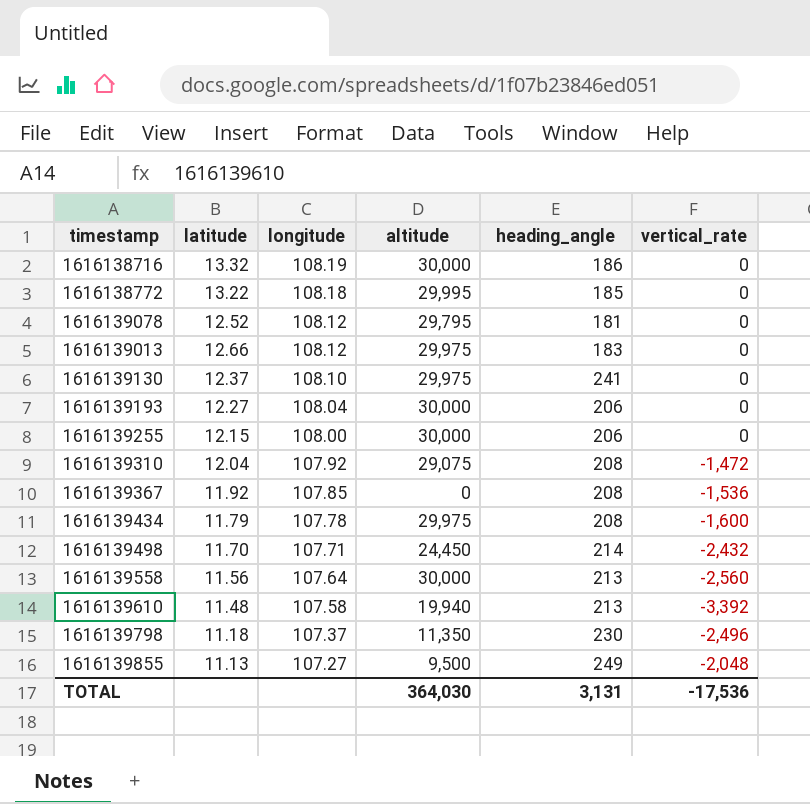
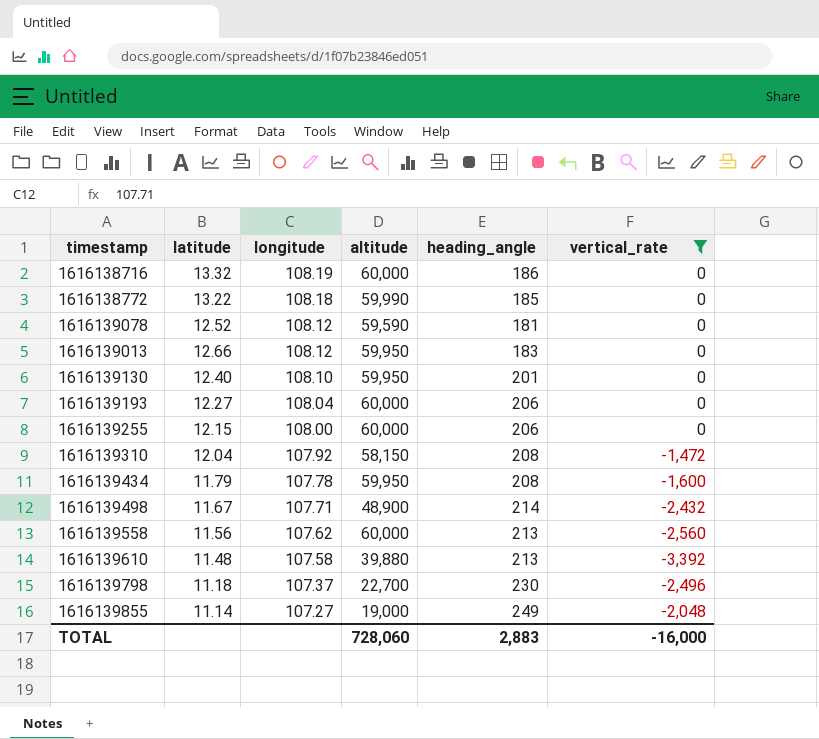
filter: none -> vertical_rate != -1,536
1616138716 | altitude: 30,000 -> 60,000
1616138772 | altitude: 29,995 -> 59,990
1616139078 | altitude: 29,795 -> 59,590
1616139013 | altitude: 29,975 -> 59,950
1616139130 | latitude: 12.37 -> 12.40
1616139130 | altitude: 29,975 -> 59,950
1616139130 | heading_angle: 241 -> 201
1616139193 | altitude: 30,000 -> 60,000
1616139255 | altitude: 30,000 -> 60,000
1616139310 | altitude: 29,075 -> 58,150
1616139434 | altitude: 29,975 -> 59,950
1616139498 | latitude: 11.70 -> 11.67
1616139498 | altitude: 24,450 -> 48,900
1616139558 | longitude: 107.64 -> 107.62
1616139558 | altitude: 30,000 -> 60,000
1616139610 | altitude: 19,940 -> 39,880
1616139798 | altitude: 11,350 -> 22,700
1616139855 | latitude: 11.13 -> 11.14
1616139855 | altitude: 9,500 -> 19,000
TOTAL | altitude: 364,030 -> 728,060
TOTAL | heading_angle: 3,131 -> 2,883
TOTAL | vertical_rate: -17,536 -> -16,000

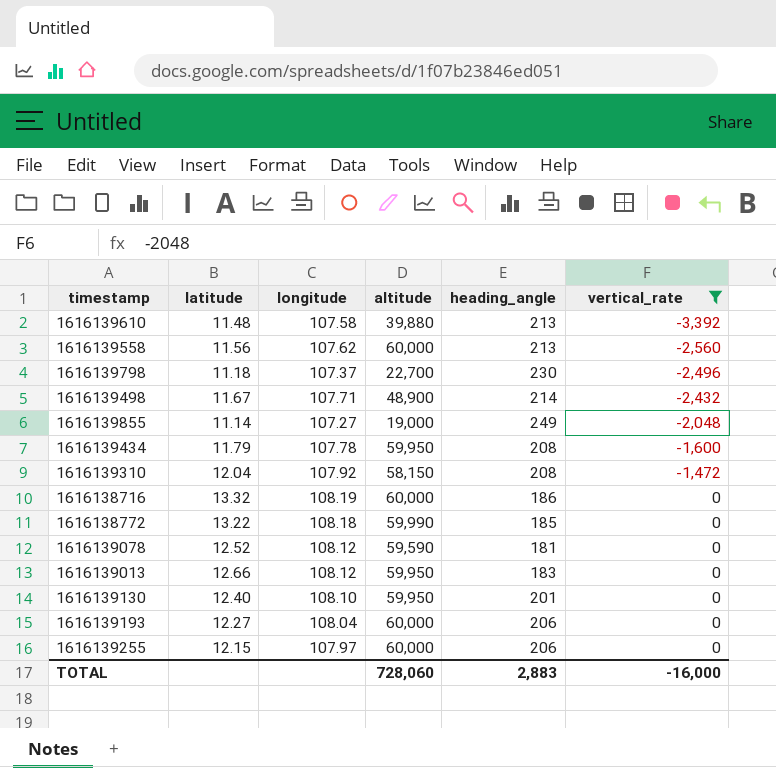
row order: longitude descending -> vertical_rate ascending
1616139255 | longitude: 108.00 -> 107.97

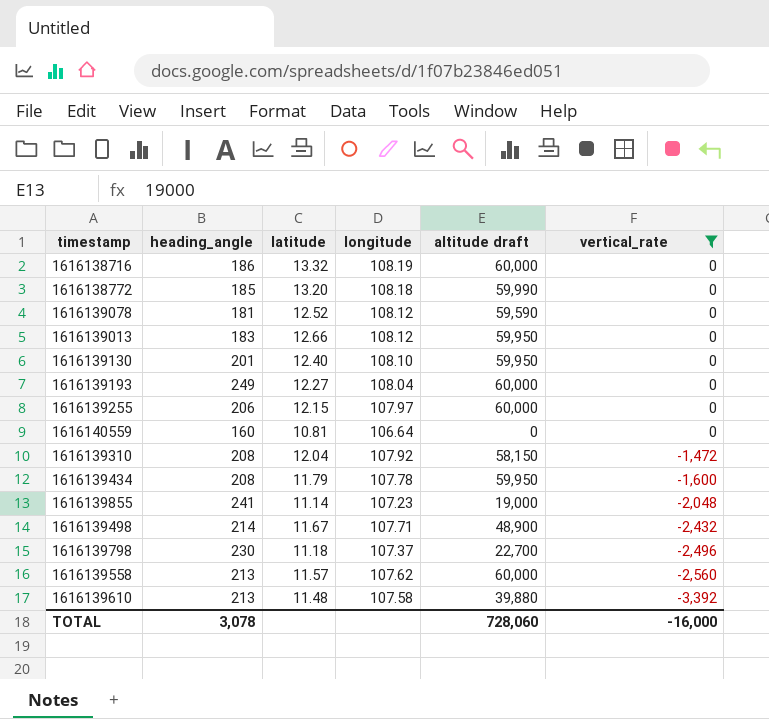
row order: vertical_rate ascending -> vertical_rate descending
column heading_angle | position: 5 -> 2
column name: altitude -> altitude draft
1616138772 | latitude: 13.22 -> 13.20
1616139193 | heading_angle: 206 -> 249
row 1616140559: none -> 160 | 10.81 | 106.64 | 0 | 0
1616139855 | heading_angle: 249 -> 241
1616139855 | longitude: 107.27 -> 107.23
1616139558 | latitude: 11.56 -> 11.57
TOTAL | heading_angle: 2,883 -> 3,078

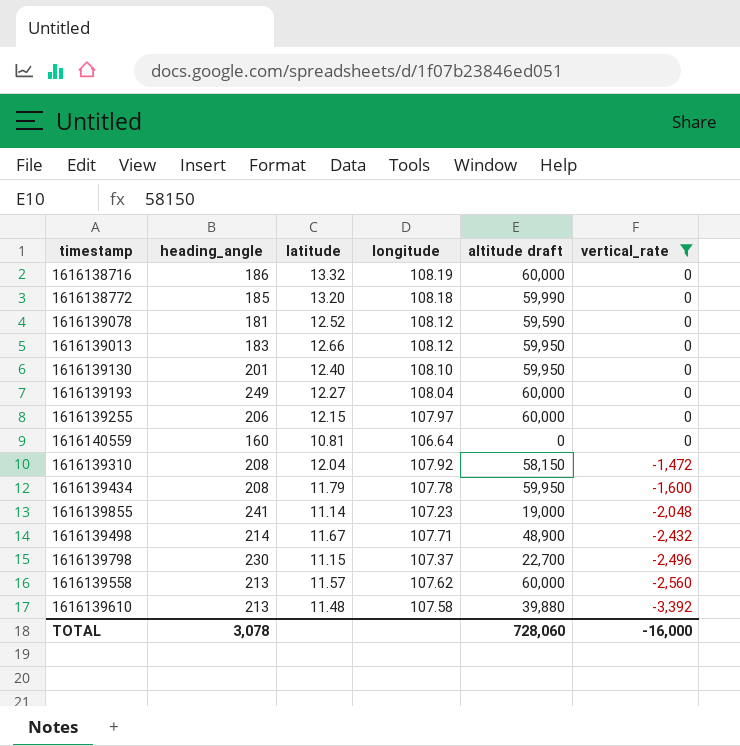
1616139798 | latitude: 11.18 -> 11.15

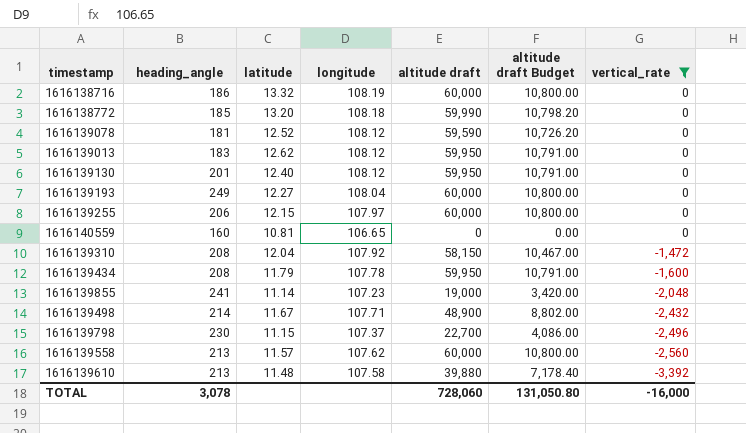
column altitude draft Budget | formula: none -> [altitude draft] * 0.18
1616139013 | latitude: 12.66 -> 12.62
1616139130 | longitude: 108.10 -> 108.12
1616140559 | longitude: 106.64 -> 106.65

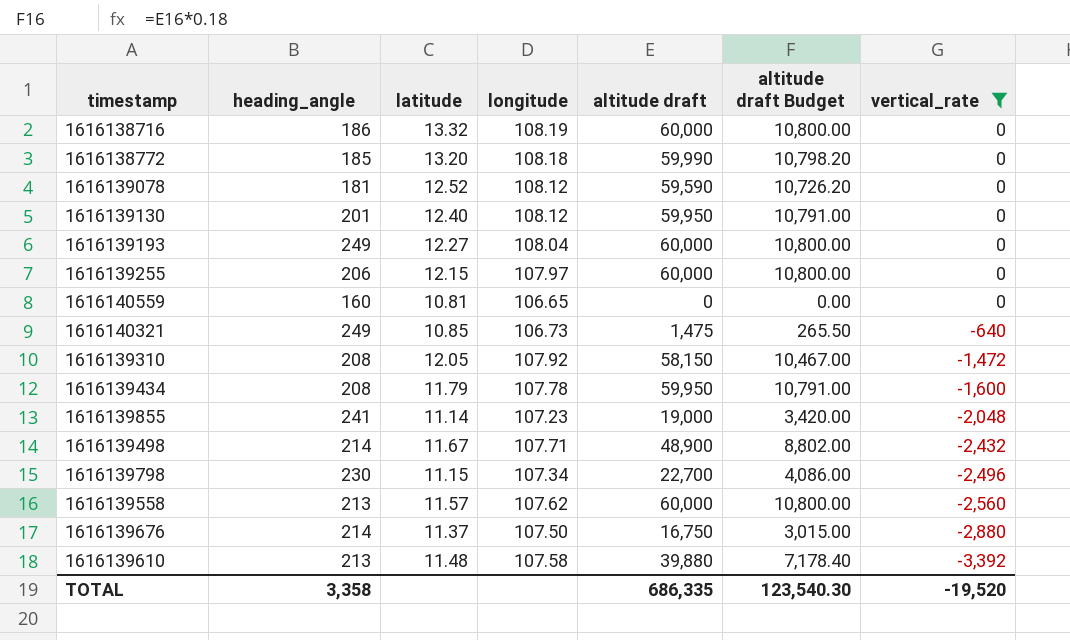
row 1616139013: 183 | 12.62 | 108.12 | 59,950 | 10,791.00 | 0 -> none
row 1616140321: none -> 249 | 10.85 | 106.73 | 1,475 | 265.50 | -640
1616139310 | latitude: 12.04 -> 12.05
1616139798 | longitude: 107.37 -> 107.34
row 1616139676: none -> 214 | 11.37 | 107.50 | 16,750 | 3,015.00 | -2,880
TOTAL | heading_angle: 3,078 -> 3,358
TOTAL | altitude draft: 728,060 -> 686,335
TOTAL | altitude draft Budget: 131,050.80 -> 123,540.30
TOTAL | vertical_rate: -16,000 -> -19,520

